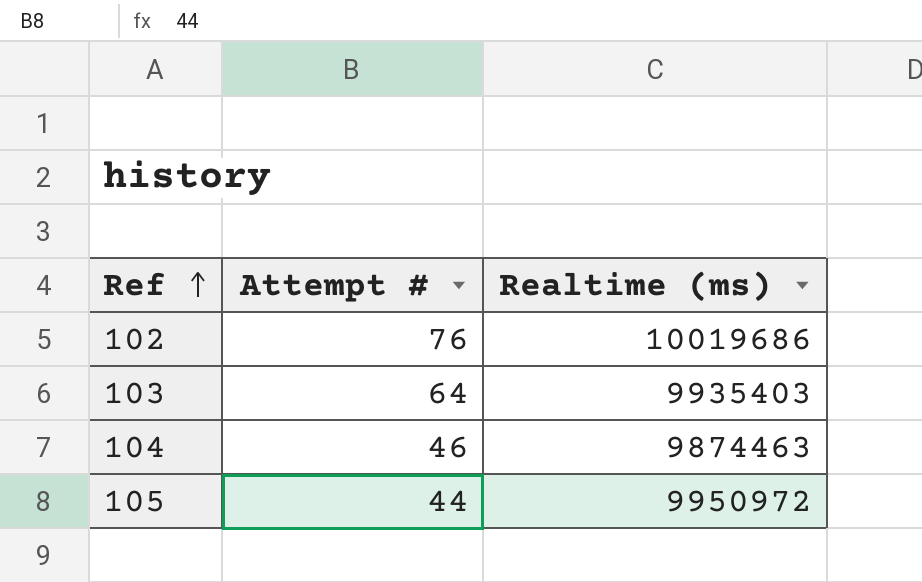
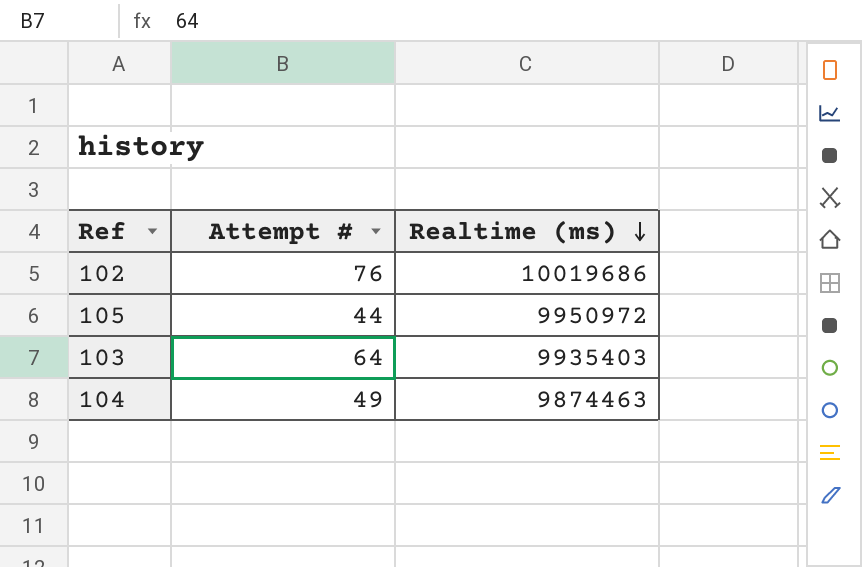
row order: Ref ascending -> Realtime (ms) descending
104 | Attempt #: 46 -> 49

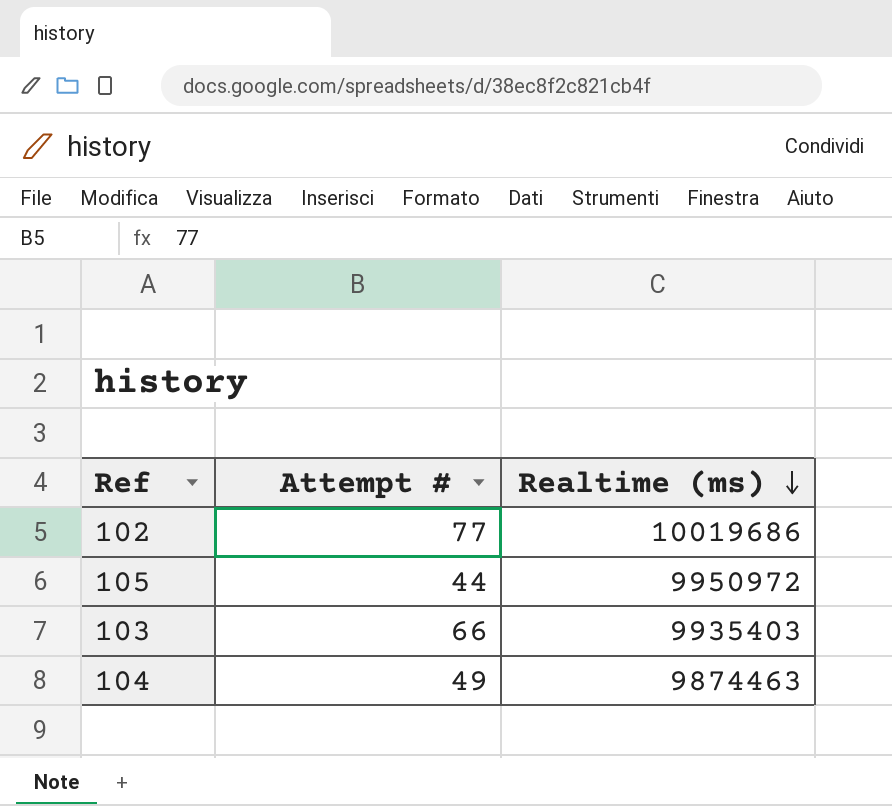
102 | Attempt #: 76 -> 77
103 | Attempt #: 64 -> 66

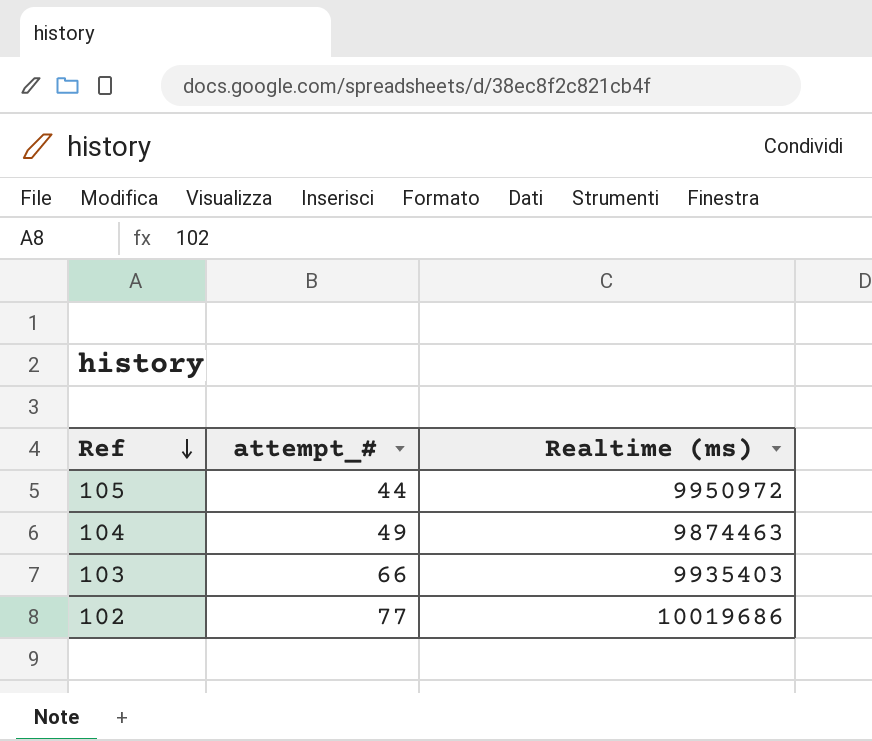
row order: Realtime (ms) descending -> Ref descending
column name: Attempt # -> attempt_#

